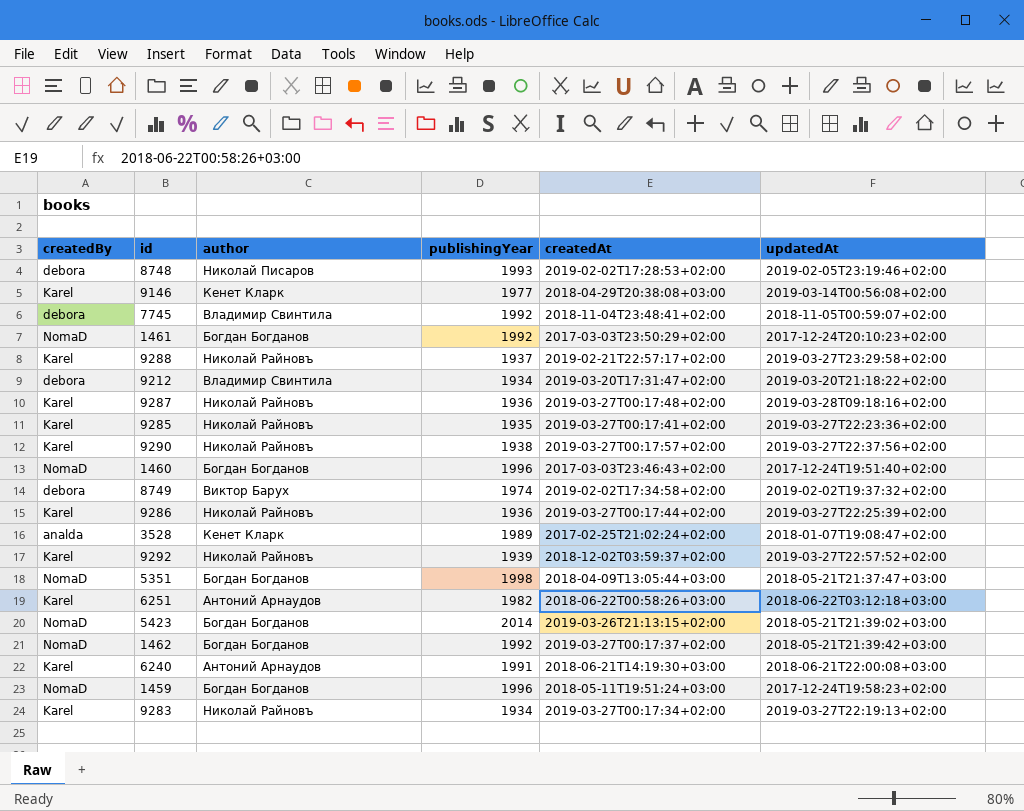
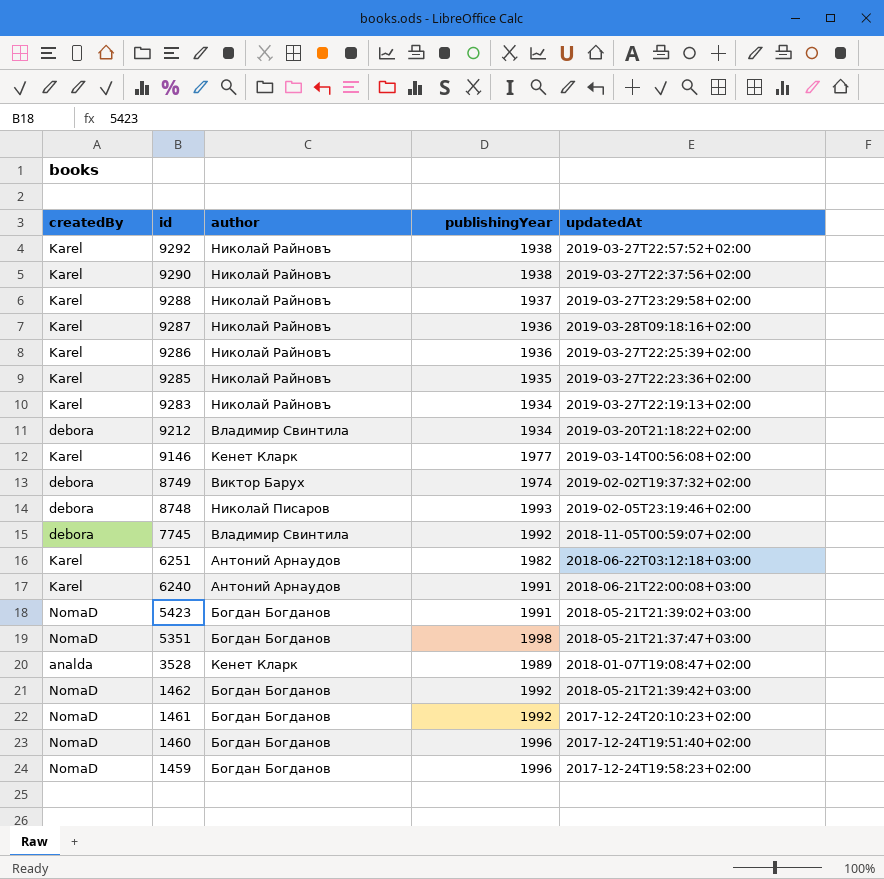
row order: none -> id descending
column createdAt | position: 5 -> none
9292 | publishingYear: 1939 -> 1938
5423 | publishingYear: 2014 -> 1991

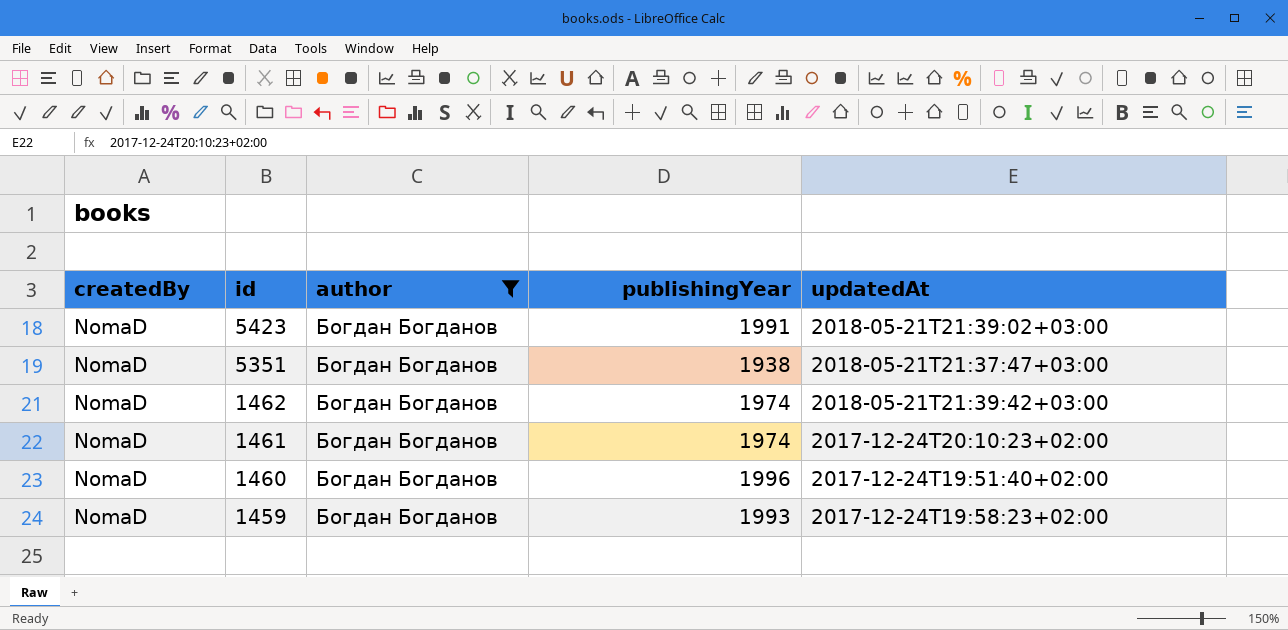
filter: none -> author = Богдан Богданов
5351 | publishingYear: 1998 -> 1938
1462 | publishingYear: 1992 -> 1974
1461 | publishingYear: 1992 -> 1974
1459 | publishingYear: 1996 -> 1993

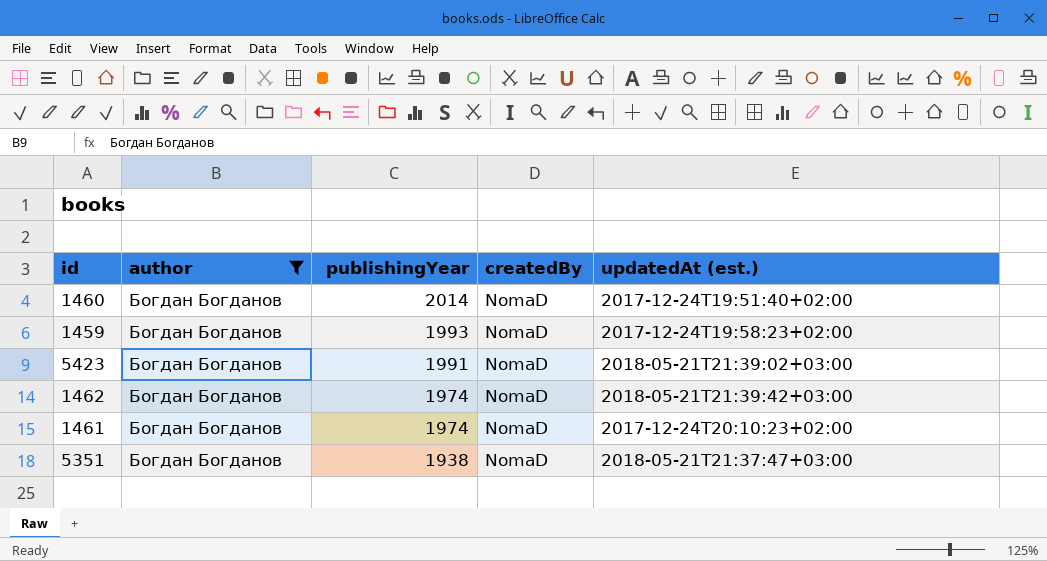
row order: id descending -> publishingYear descending
column createdBy | position: 1 -> 4
column name: updatedAt -> updatedAt (est.)
1460 | publishingYear: 1996 -> 2014

